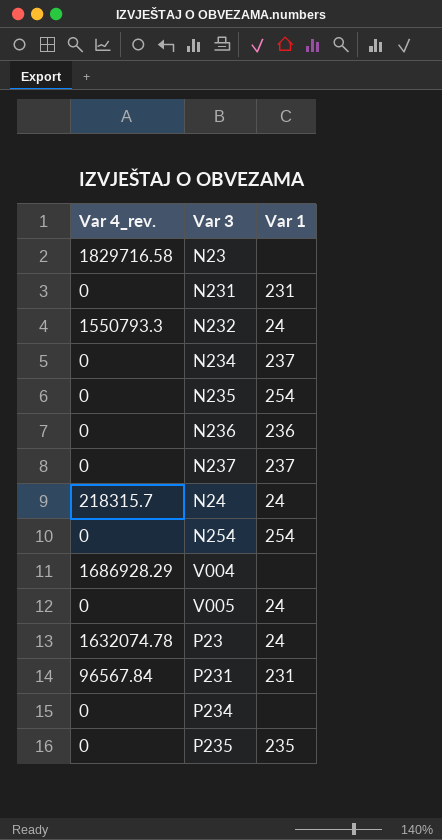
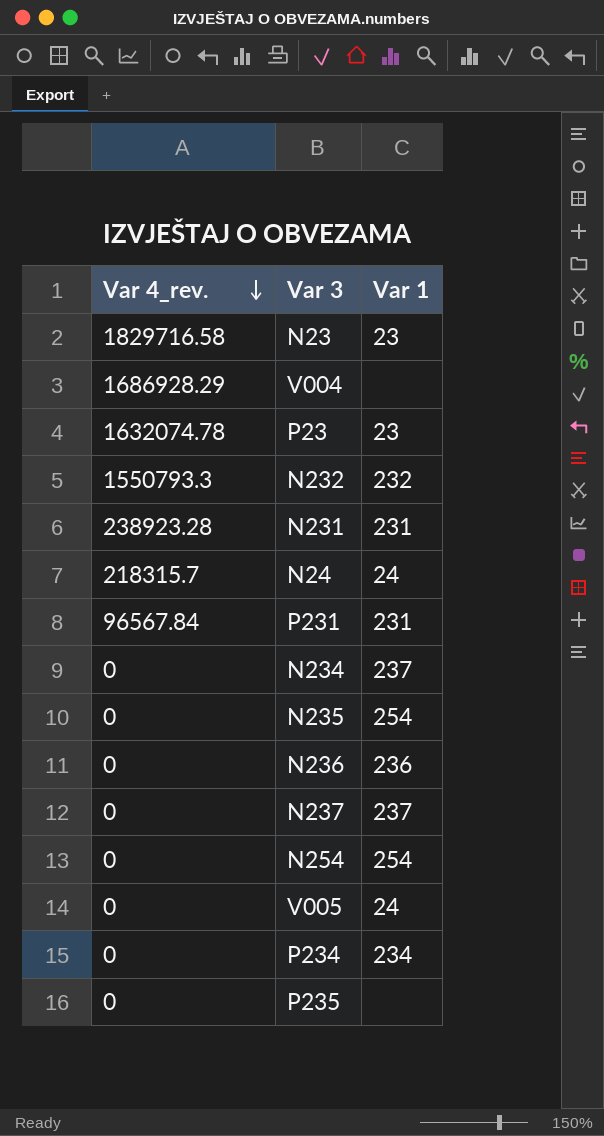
row order: none -> Var 4_rev. descending
N23 | Var 1: none -> 23
P23 | Var 1: 24 -> 23
N232 | Var 1: 24 -> 232
N231 | Var 4_rev.: 0 -> 238923.28
P234 | Var 1: none -> 234
P235 | Var 1: 235 -> none

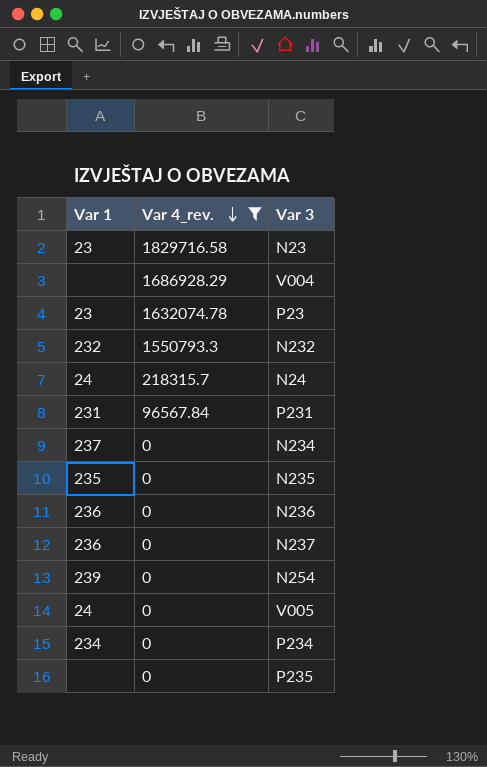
filter: none -> Var 4_rev. != 238923.28
column Var 1 | position: 3 -> 1
N235 | Var 1: 254 -> 235
N237 | Var 1: 237 -> 236
N254 | Var 1: 254 -> 239

